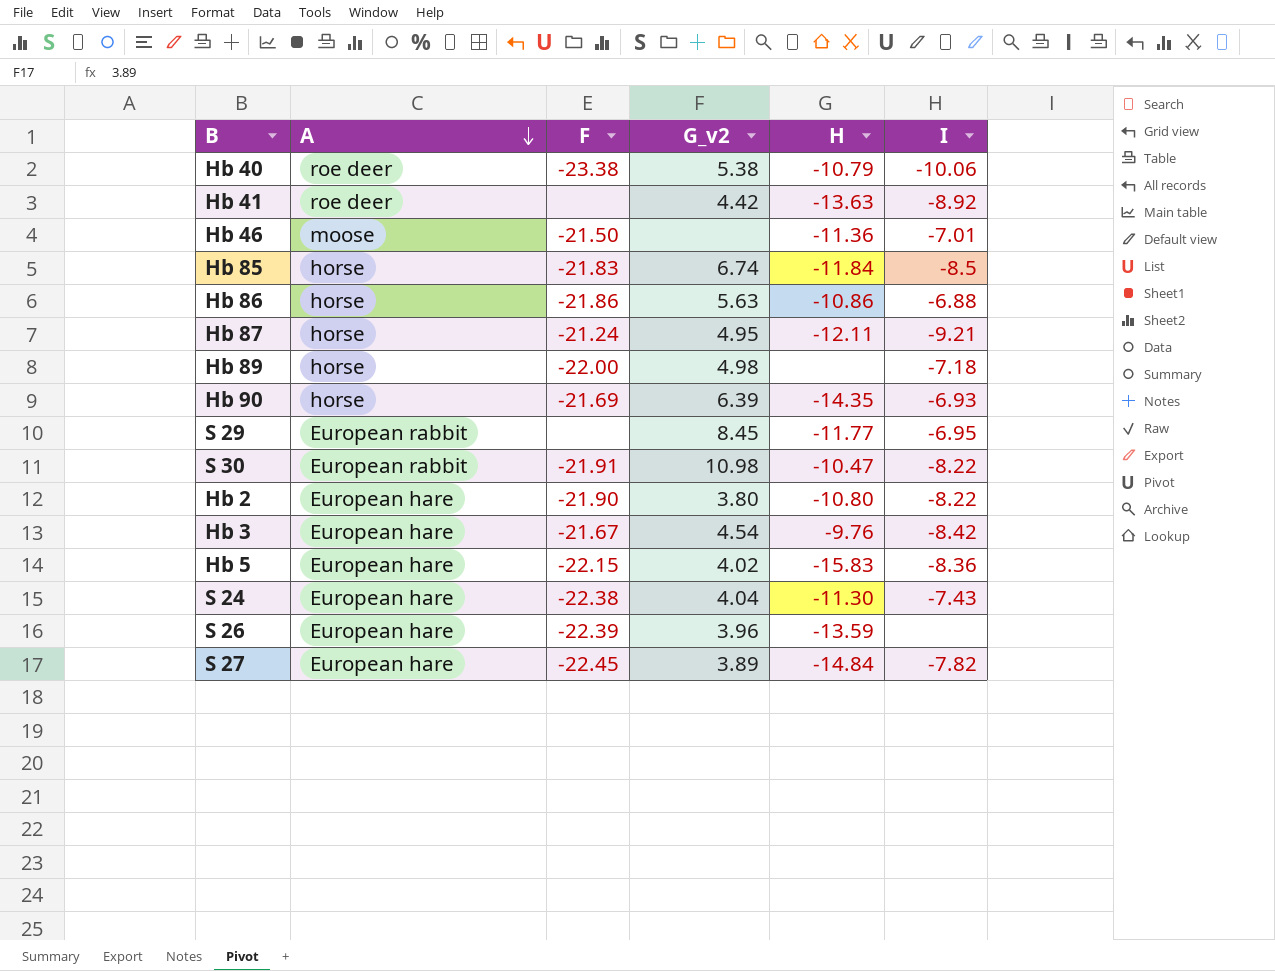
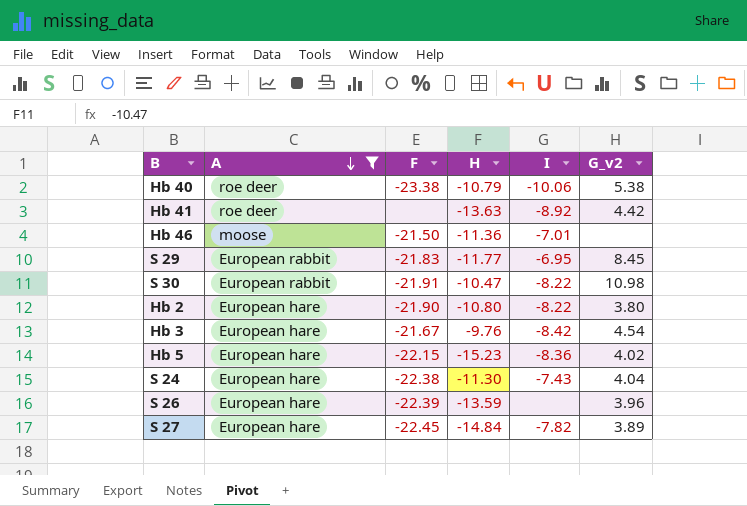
filter: none -> A != horse
column G_v2 | position: 4 -> 6
S 29 | F: none -> -21.83
Hb 5 | H: -15.83 -> -15.23

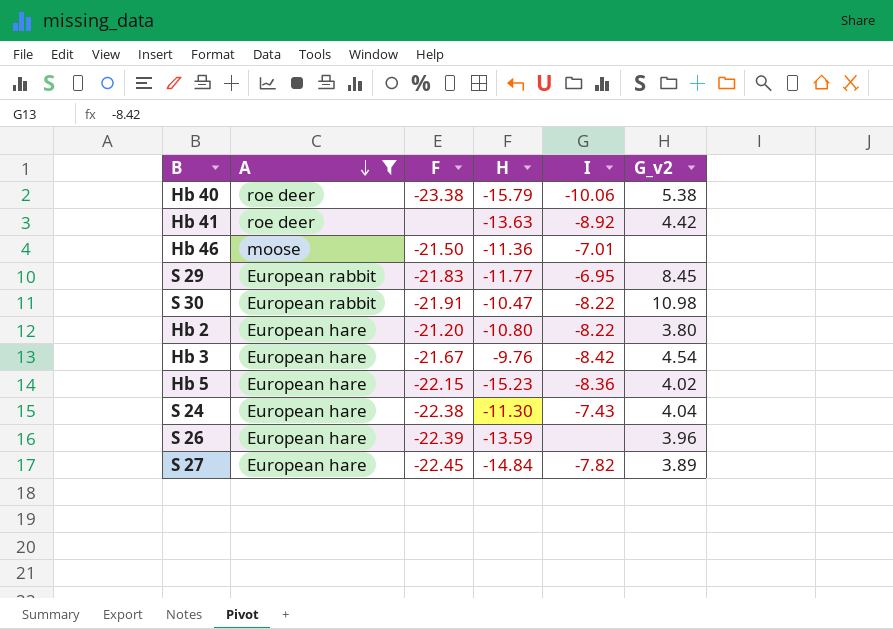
Hb 40 | H: -10.79 -> -15.79
Hb 2 | F: -21.90 -> -21.20

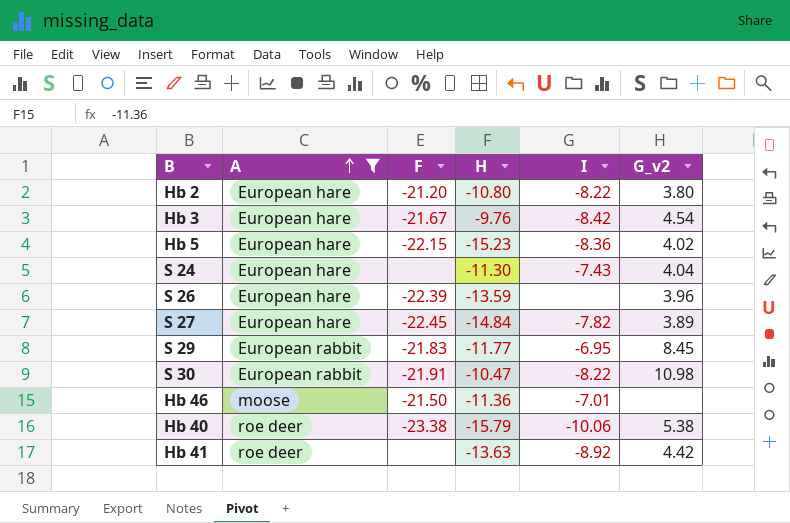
row order: A descending -> A ascending
S 24 | F: -22.38 -> none

